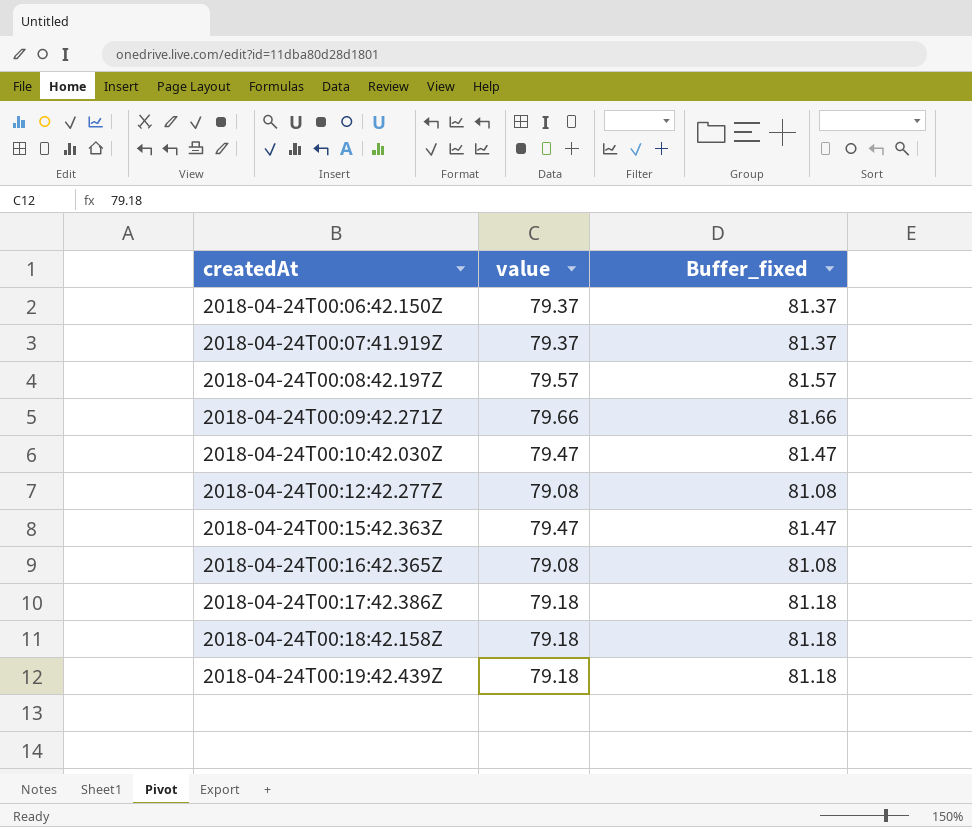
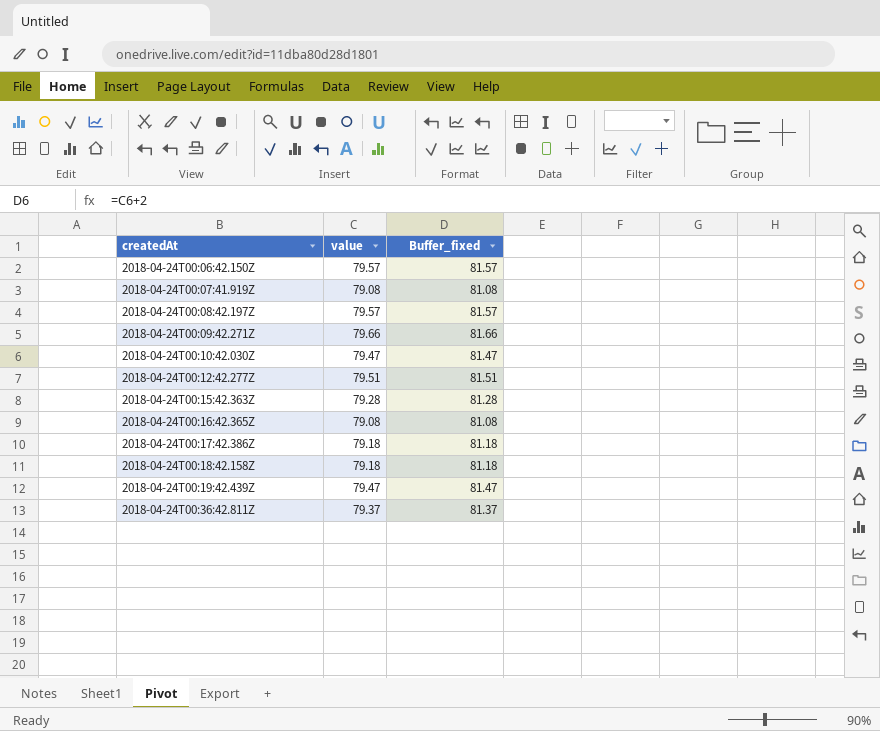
2018-04-24T00:06:42.150Z | value: 79.37 -> 79.57
2018-04-24T00:06:42.150Z | Buffer_fixed: 81.37 -> 81.57
2018-04-24T00:07:41.919Z | value: 79.37 -> 79.08
2018-04-24T00:07:41.919Z | Buffer_fixed: 81.37 -> 81.08
2018-04-24T00:12:42.277Z | value: 79.08 -> 79.51
2018-04-24T00:12:42.277Z | Buffer_fixed: 81.08 -> 81.51
2018-04-24T00:15:42.363Z | value: 79.47 -> 79.28
2018-04-24T00:15:42.363Z | Buffer_fixed: 81.47 -> 81.28
2018-04-24T00:19:42.439Z | value: 79.18 -> 79.47
2018-04-24T00:19:42.439Z | Buffer_fixed: 81.18 -> 81.47
row 2018-04-24T00:36:42.811Z: none -> 79.37 | 81.37

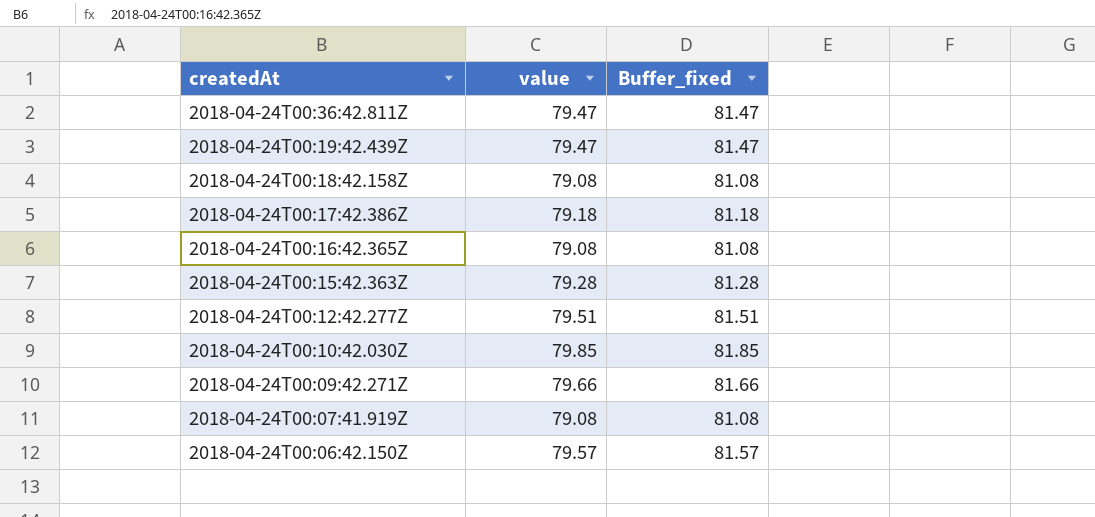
row order: createdAt ascending -> createdAt descending
row 2018-04-24T00:08:42.197Z: 79.57 | 81.57 -> none
2018-04-24T00:36:42.811Z | value: 79.37 -> 79.47
2018-04-24T00:36:42.811Z | Buffer_fixed: 81.37 -> 81.47
2018-04-24T00:18:42.158Z | value: 79.18 -> 79.08
2018-04-24T00:18:42.158Z | Buffer_fixed: 81.18 -> 81.08
2018-04-24T00:10:42.030Z | value: 79.47 -> 79.85
2018-04-24T00:10:42.030Z | Buffer_fixed: 81.47 -> 81.85

